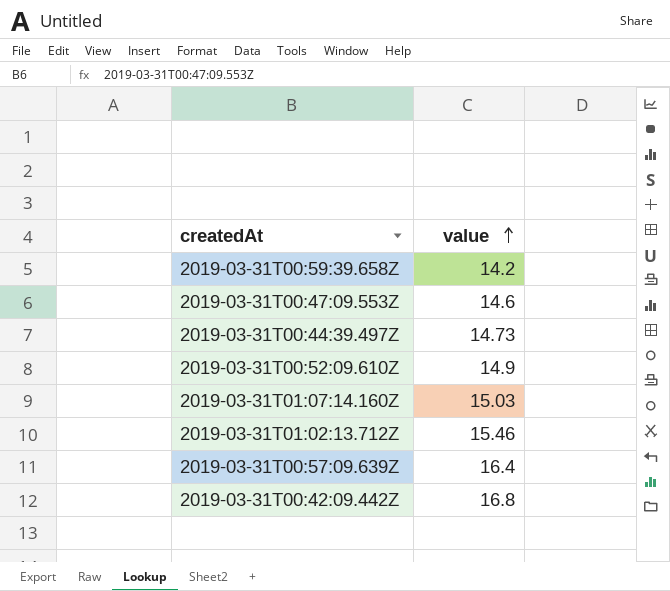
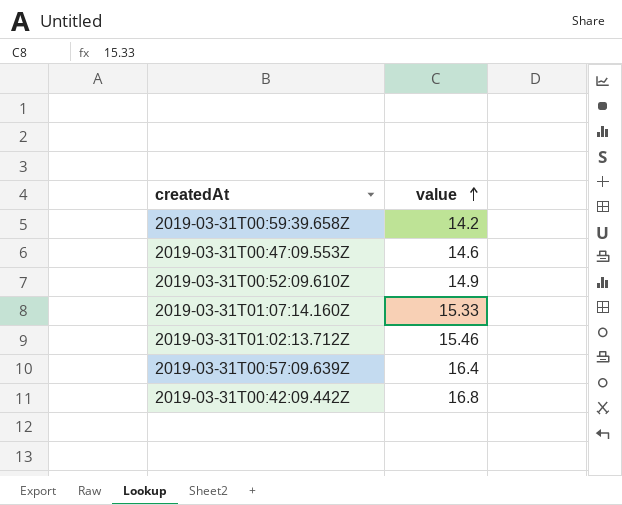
row 2019-03-31T00:44:39.497Z: 14.73 -> none
2019-03-31T01:07:14.160Z | value: 15.03 -> 15.33

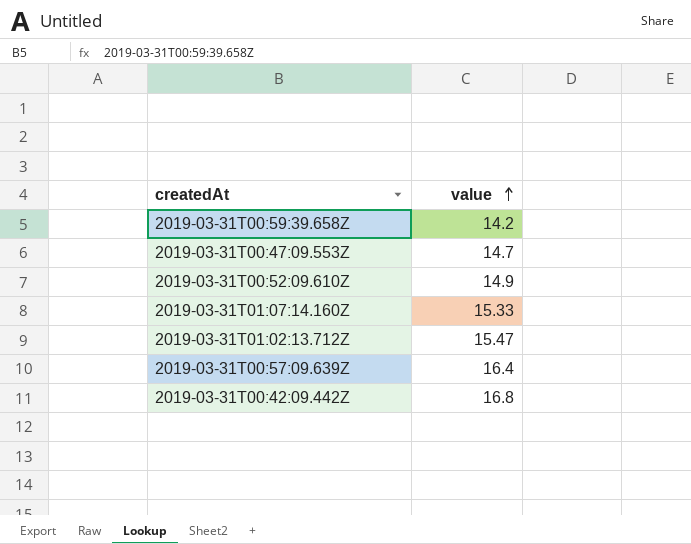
2019-03-31T00:47:09.553Z | value: 14.6 -> 14.7
2019-03-31T01:02:13.712Z | value: 15.46 -> 15.47

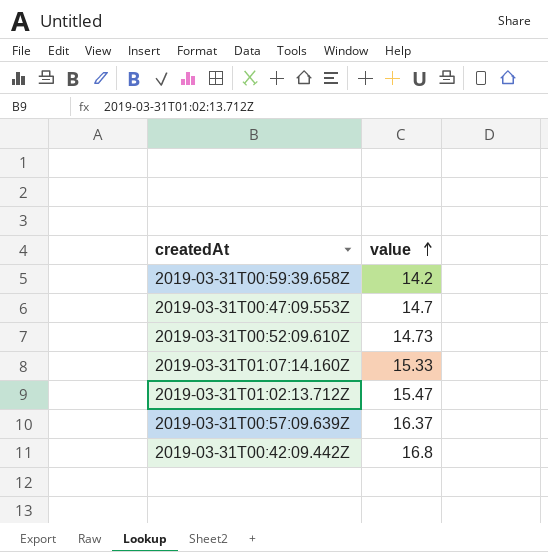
2019-03-31T00:52:09.610Z | value: 14.9 -> 14.73
2019-03-31T00:57:09.639Z | value: 16.4 -> 16.37

